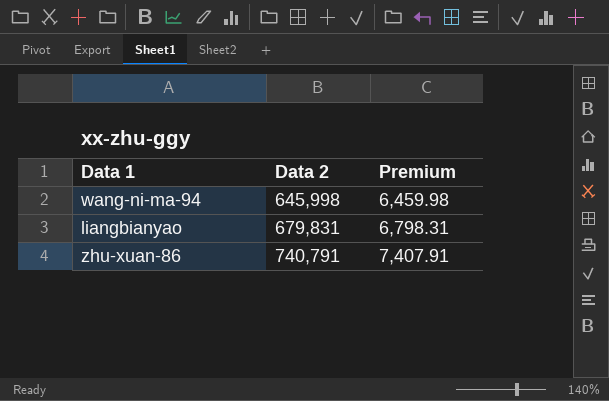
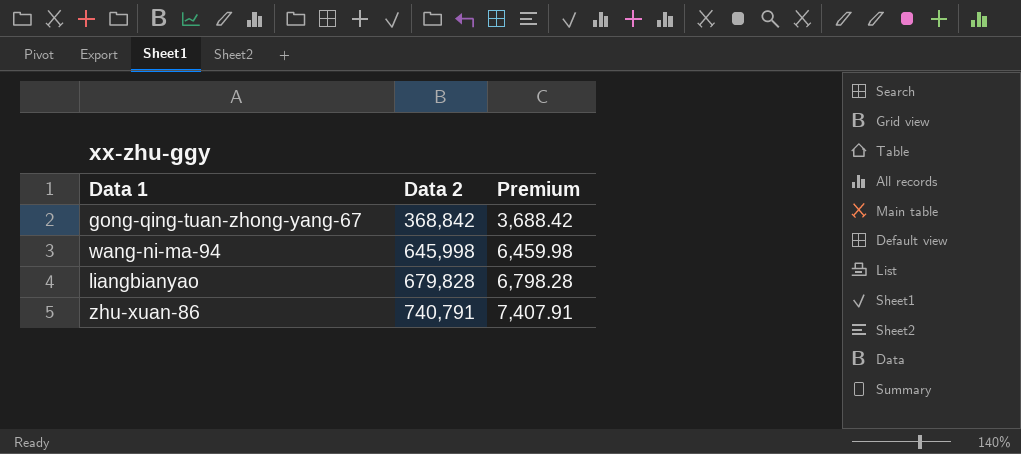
row gong-qing-tuan-zhong-yang-67: none -> 368,842 | 3,688.42
liangbianyao | Data 2: 679,831 -> 679,828
liangbianyao | Premium: 6,798.31 -> 6,798.28

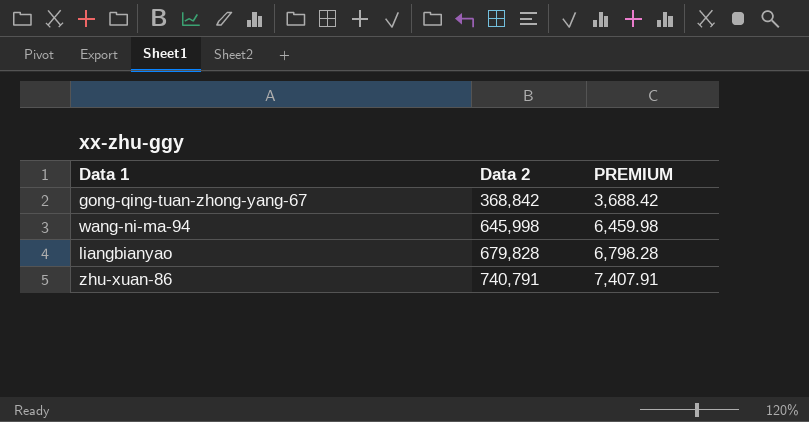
column name: Premium -> PREMIUM

